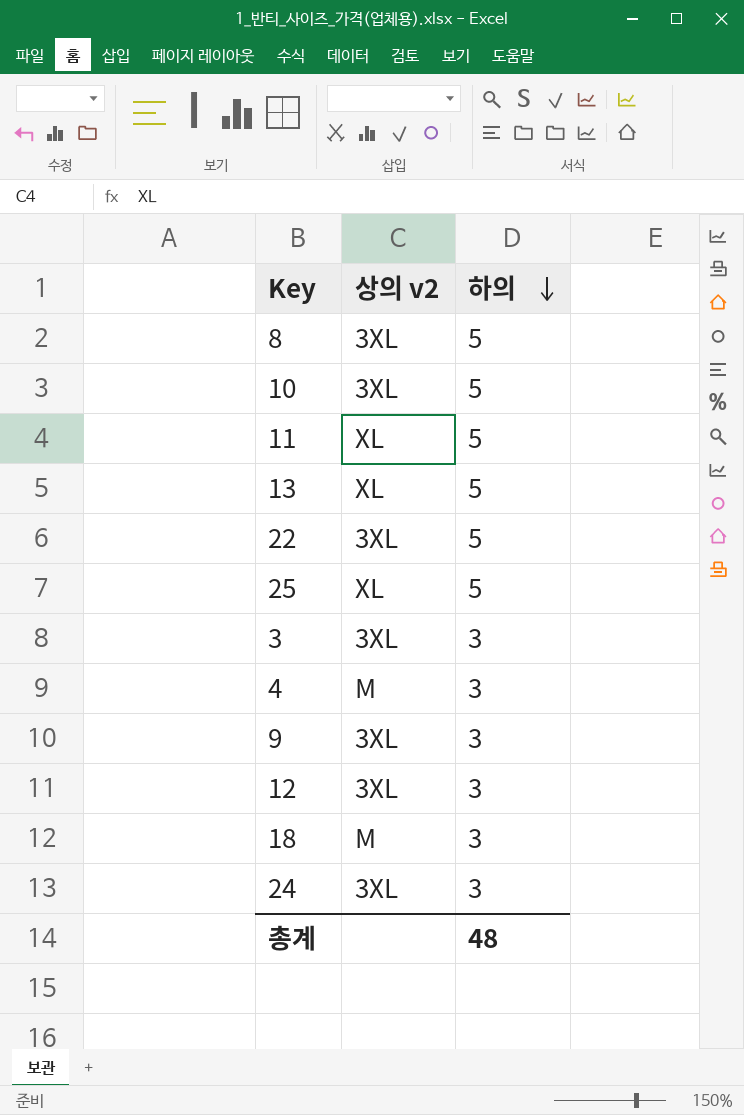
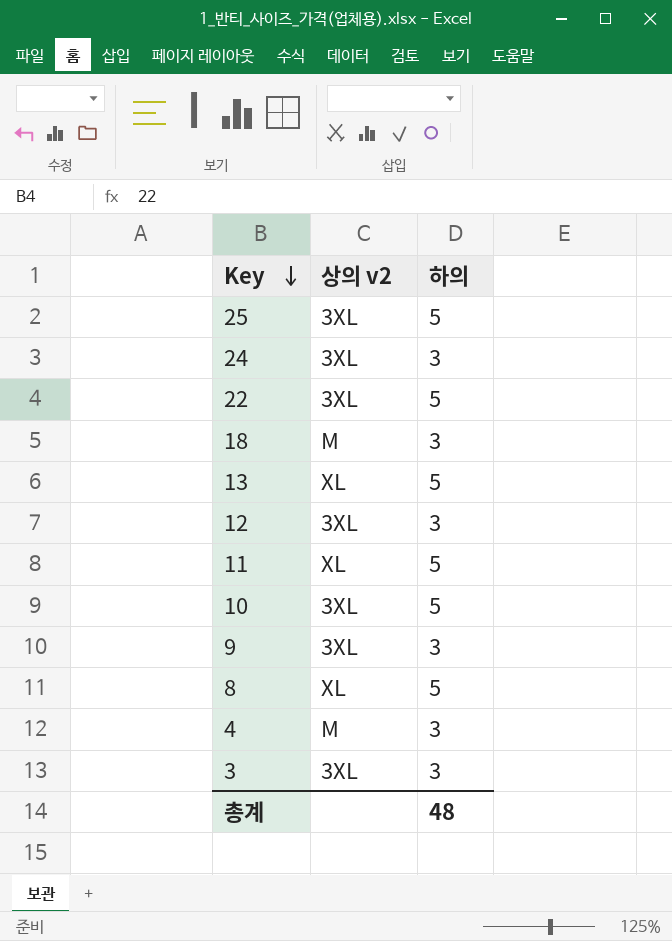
row order: 하의 descending -> Key descending
25 | 상의 v2: XL -> 3XL
8 | 상의 v2: 3XL -> XL

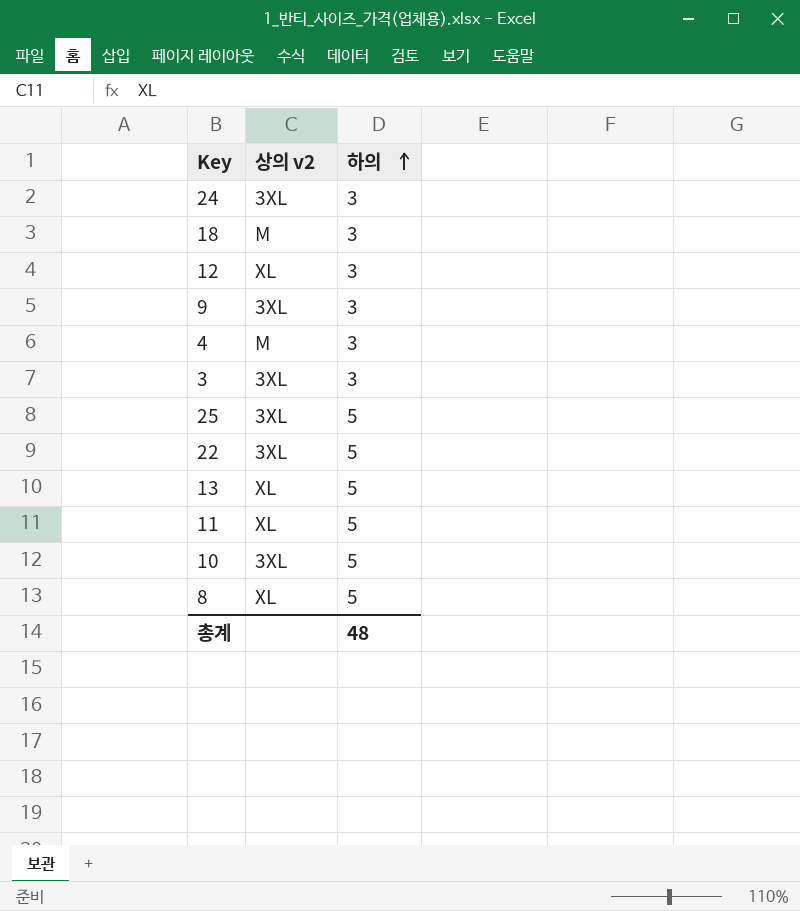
row order: Key descending -> 하의 ascending
12 | 상의 v2: 3XL -> XL

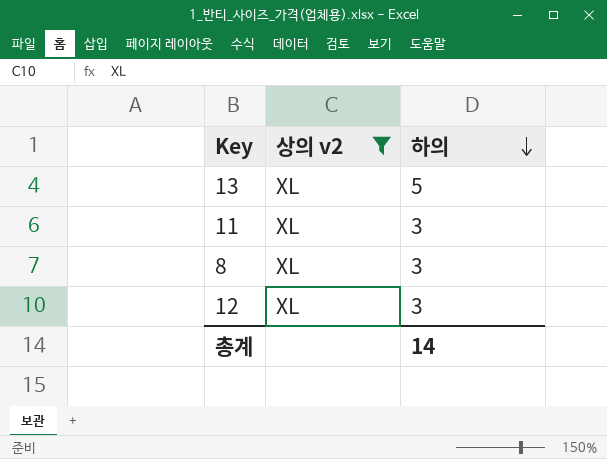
filter: none -> 상의 v2 = XL
row order: 하의 ascending -> 하의 descending
11 | 하의: 5 -> 3
8 | 하의: 5 -> 3
총계 | 하의: 48 -> 14

